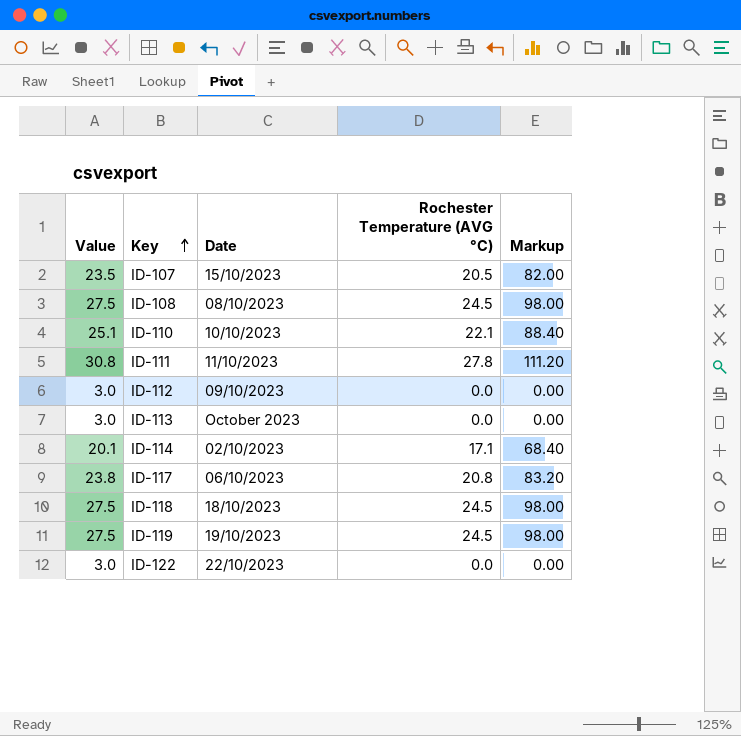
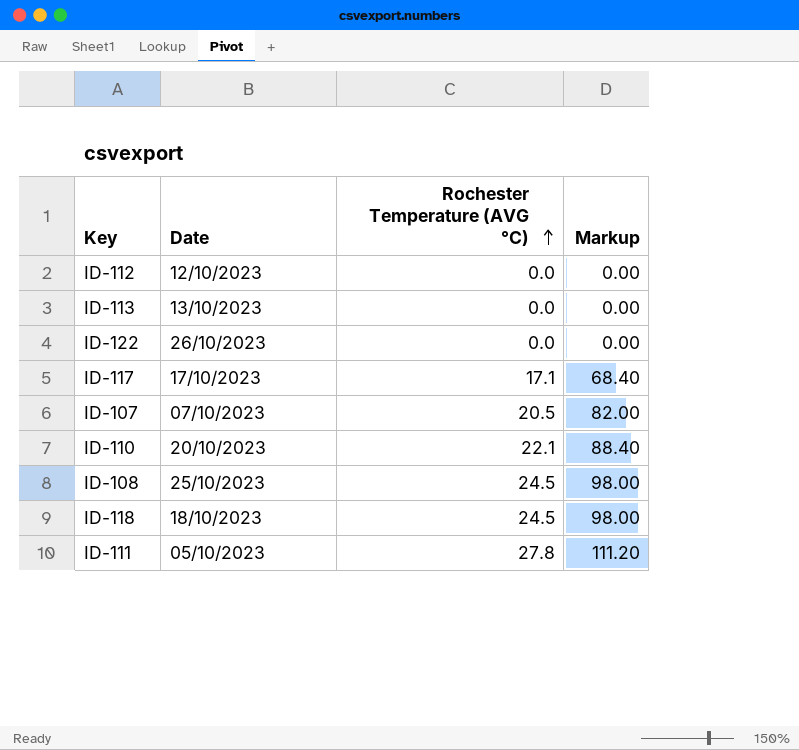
row order: Key ascending -> Rochester Temperature (AVG °C) ascending
column Value | formula: [Rochester Temperature (AVG °C)] + 3 -> none
row ID-114: 20.1 | 02/10/2023 | 17.1 | 68.40 -> none
row ID-119: 27.5 | 19/10/2023 | 24.5 | 98.00 -> none
ID-112 | Date: 09/10/2023 -> 12/10/2023
ID-113 | Date: October 2023 -> 13/10/2023
ID-122 | Date: 22/10/2023 -> 26/10/2023
ID-117 | Date: 06/10/2023 -> 17/10/2023
ID-117 | Rochester Temperature (AVG °C): 20.8 -> 17.1
ID-117 | Markup: 83.20 -> 68.40
ID-107 | Date: 15/10/2023 -> 07/10/2023
ID-110 | Date: 10/10/2023 -> 20/10/2023
ID-108 | Date: 08/10/2023 -> 25/10/2023
ID-111 | Date: 11/10/2023 -> 05/10/2023

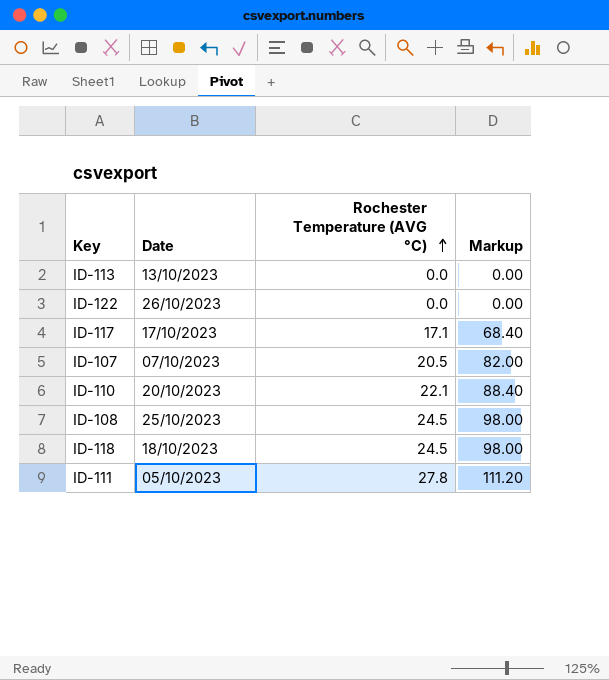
row ID-112: 12/10/2023 | 0.0 | 0.00 -> none

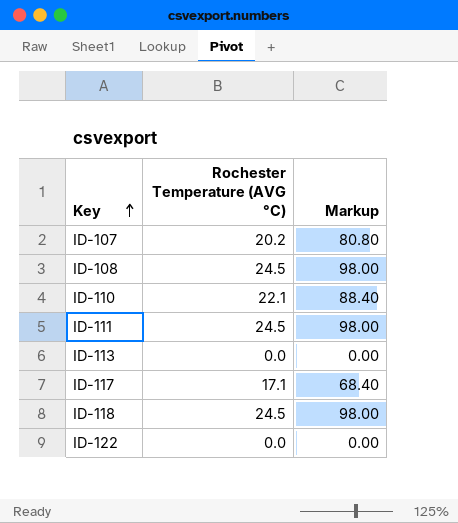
row order: Rochester Temperature (AVG °C) ascending -> Key ascending
column Date | position: 2 -> none
ID-107 | Rochester Temperature (AVG °C): 20.5 -> 20.2
ID-107 | Markup: 82.00 -> 80.80
ID-111 | Rochester Temperature (AVG °C): 27.8 -> 24.5
ID-111 | Markup: 111.20 -> 98.00

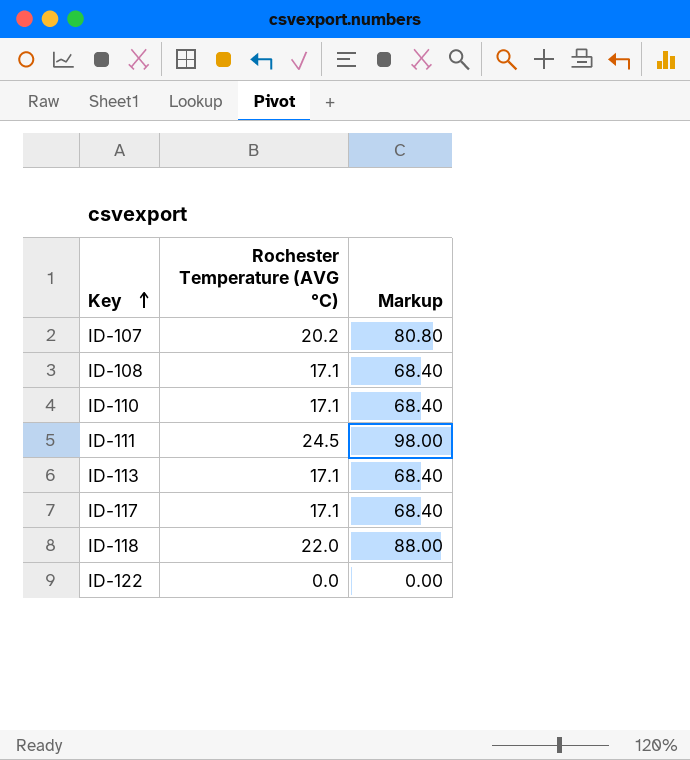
ID-108 | Rochester Temperature (AVG °C): 24.5 -> 17.1
ID-108 | Markup: 98.00 -> 68.40
ID-110 | Rochester Temperature (AVG °C): 22.1 -> 17.1
ID-110 | Markup: 88.40 -> 68.40
ID-113 | Rochester Temperature (AVG °C): 0.0 -> 17.1
ID-113 | Markup: 0.00 -> 68.40
ID-118 | Rochester Temperature (AVG °C): 24.5 -> 22.0
ID-118 | Markup: 98.00 -> 88.00

